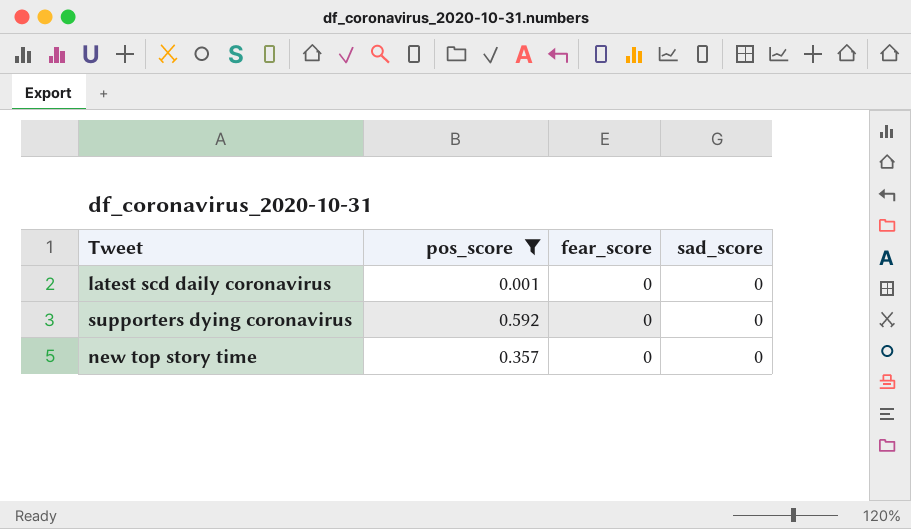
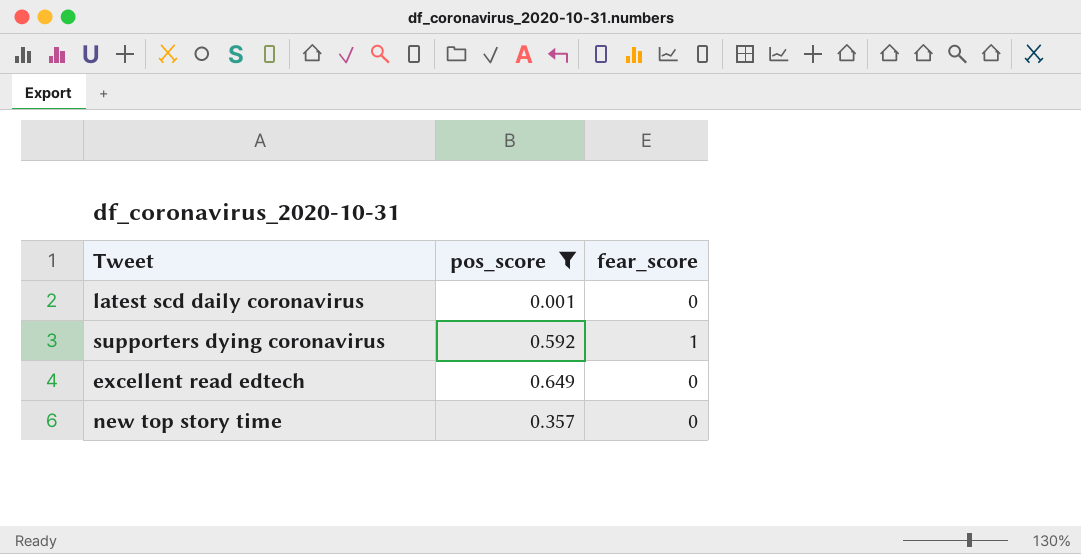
column sad_score | position: 4 -> none
supporters dying coronavirus | fear_score: 0 -> 1
row excellent read edtech: none -> 0.649 | 0

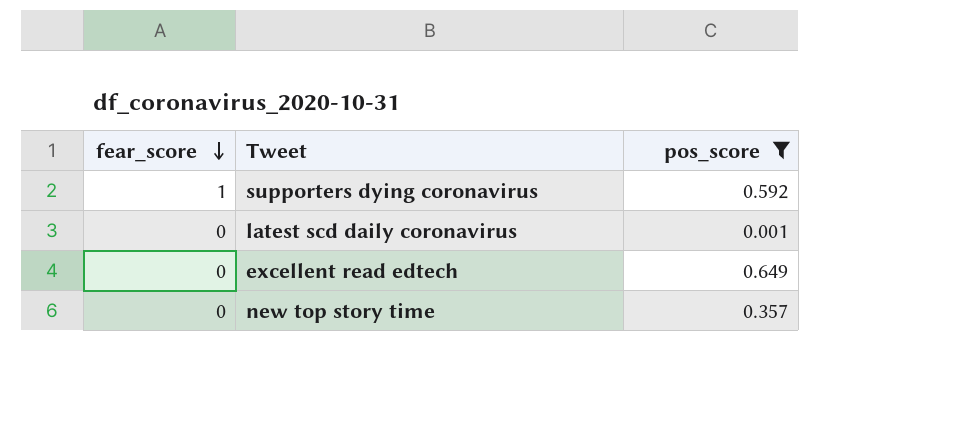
row order: none -> fear_score descending
column fear_score | position: 3 -> 1

